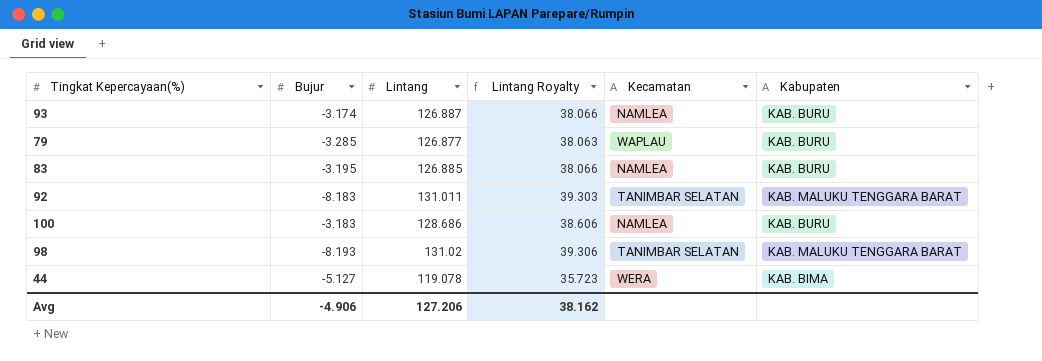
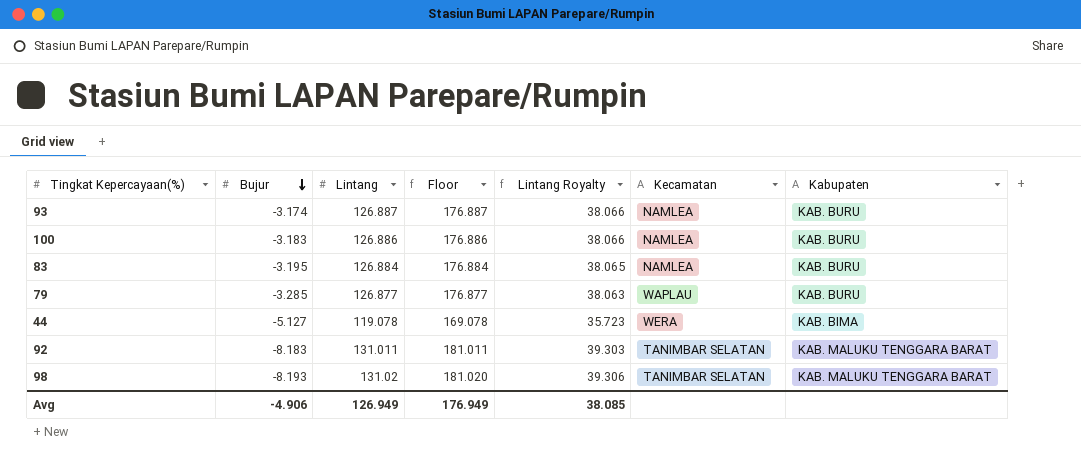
row order: none -> Bujur descending
column Floor | formula: none -> [Lintang] + 50
100 | Lintang: 128.686 -> 126.886
100 | Lintang Royalty: 38.606 -> 38.066
83 | Lintang: 126.885 -> 126.884
83 | Lintang Royalty: 38.066 -> 38.065
Avg | Lintang: 127.206 -> 126.949
Avg | Lintang Royalty: 38.162 -> 38.085

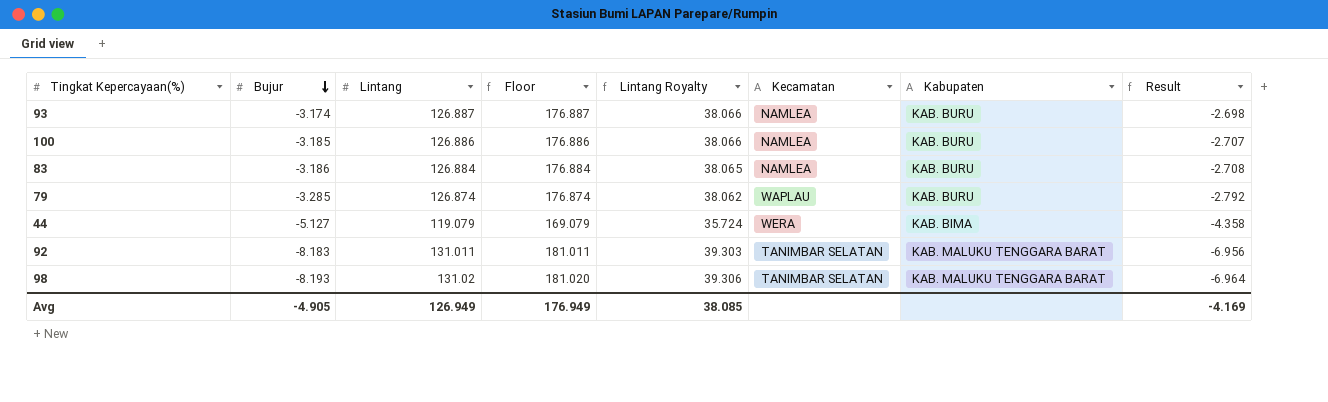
column Result | formula: none -> [Bujur] * 0.85
100 | Bujur: -3.183 -> -3.185
83 | Bujur: -3.195 -> -3.186
79 | Lintang: 126.877 -> 126.874
79 | Floor: 176.877 -> 176.874
79 | Lintang Royalty: 38.063 -> 38.062
44 | Lintang: 119.078 -> 119.079
44 | Floor: 169.078 -> 169.079
44 | Lintang Royalty: 35.723 -> 35.724
Avg | Bujur: -4.906 -> -4.905

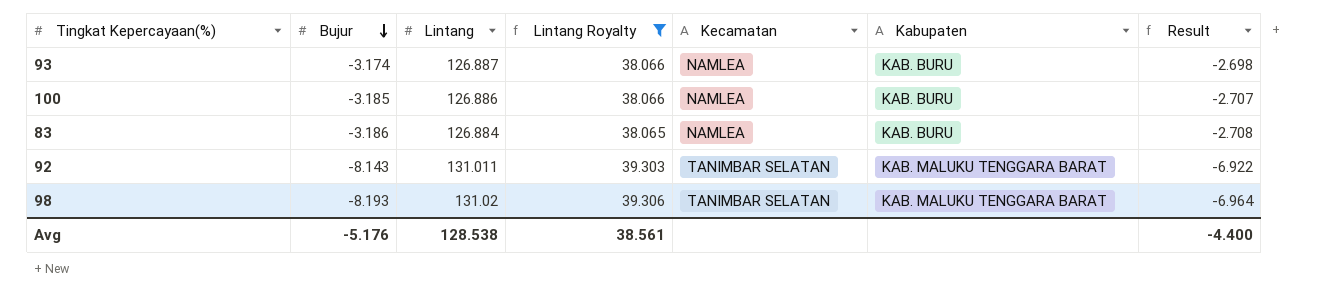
filter: none -> Lintang Royalty >= 38.065
column Floor | formula: [Lintang] + 50 -> none
92 | Bujur: -8.183 -> -8.143
92 | Result: -6.956 -> -6.922
Avg | Bujur: -4.905 -> -5.176
Avg | Lintang: 126.949 -> 128.538
Avg | Lintang Royalty: 38.085 -> 38.561
Avg | Result: -4.169 -> -4.400

